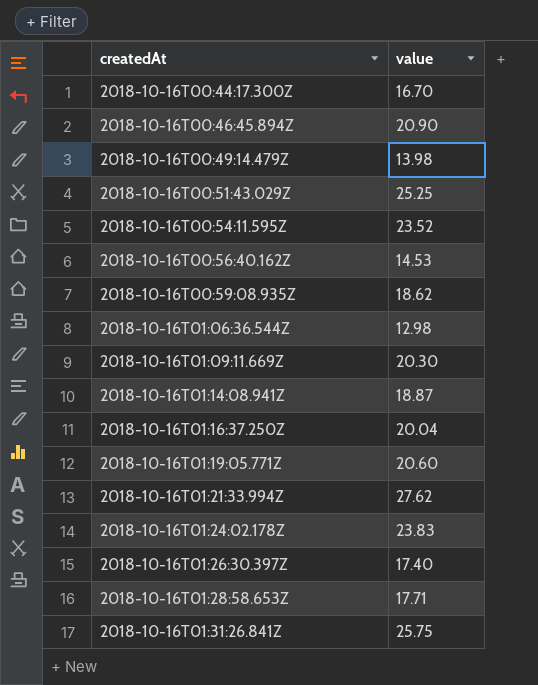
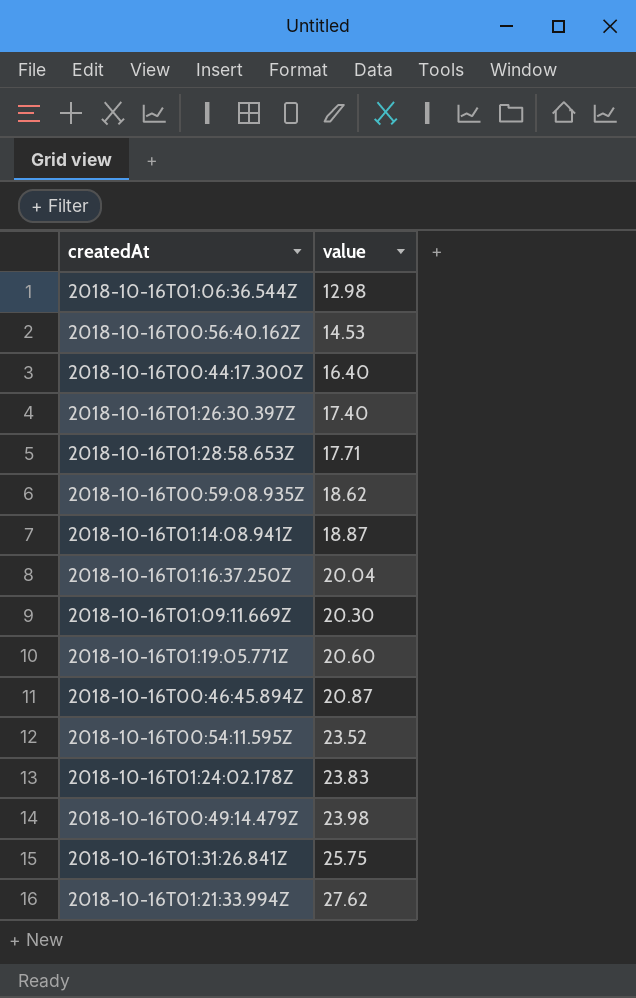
row order: createdAt ascending -> value ascending
row 2018-10-16T00:51:43.029Z: 25.25 -> none
2018-10-16T00:44:17.300Z | value: 16.70 -> 16.40
2018-10-16T00:46:45.894Z | value: 20.90 -> 20.87
2018-10-16T00:49:14.479Z | value: 13.98 -> 23.98

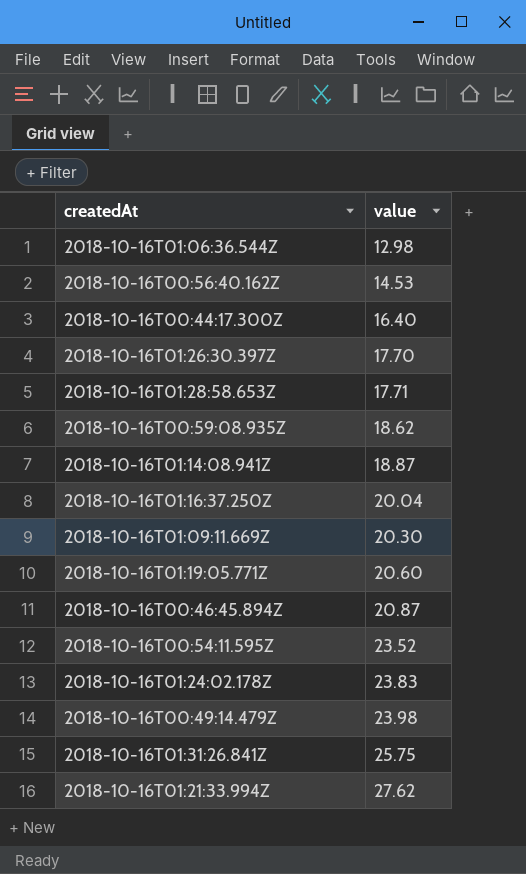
2018-10-16T01:26:30.397Z | value: 17.40 -> 17.70

